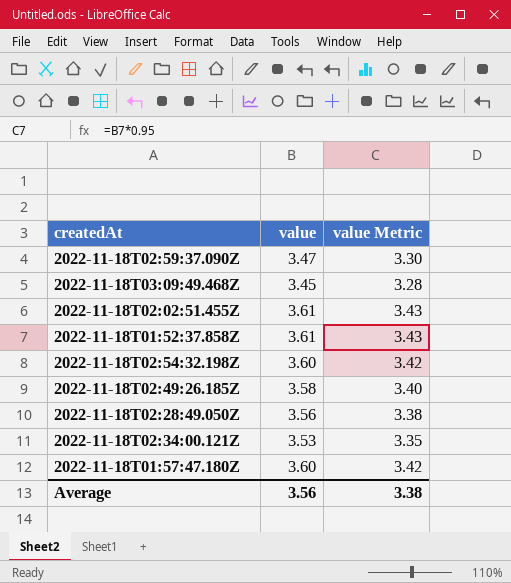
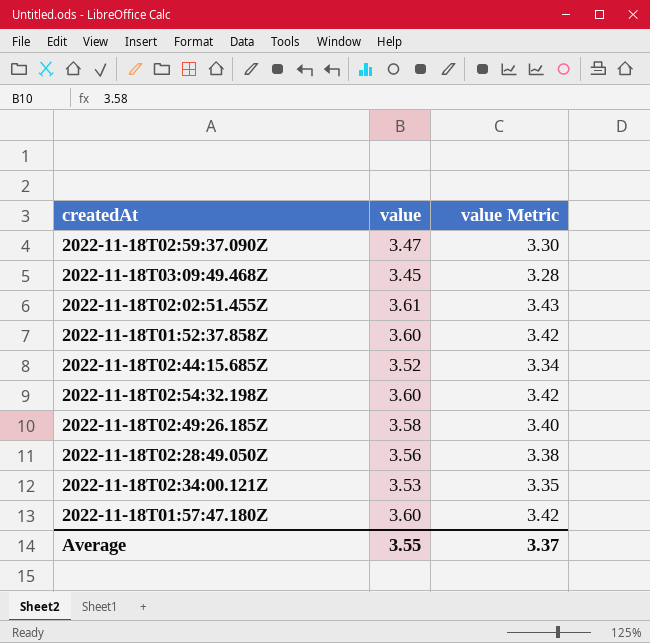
2022-11-18T01:52:37.858Z | value: 3.61 -> 3.60
2022-11-18T01:52:37.858Z | value Metric: 3.43 -> 3.42
row 2022-11-18T02:44:15.685Z: none -> 3.52 | 3.34
Average | value: 3.56 -> 3.55
Average | value Metric: 3.38 -> 3.37

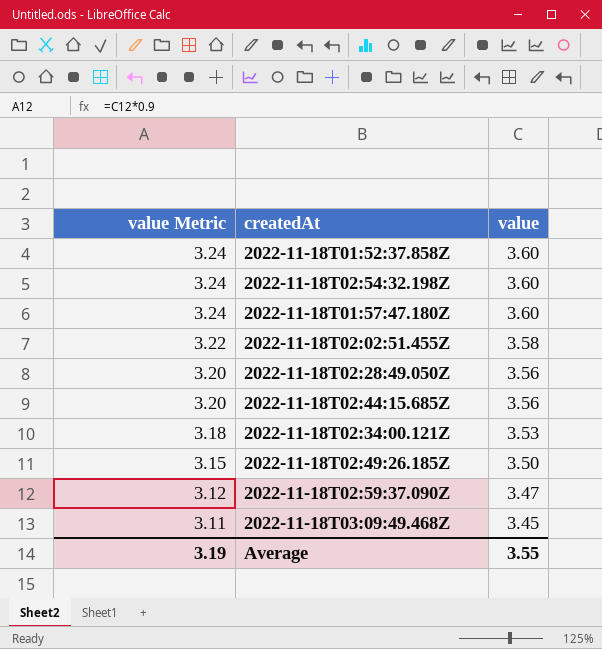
row order: none -> value Metric descending
column value Metric | formula: [value] * 0.95 -> [value] * 0.9
column value Metric | position: 3 -> 1
2022-11-18T02:02:51.455Z | value: 3.61 -> 3.58
2022-11-18T02:44:15.685Z | value: 3.52 -> 3.56
2022-11-18T02:49:26.185Z | value: 3.58 -> 3.50
Average | value Metric: 3.37 -> 3.19

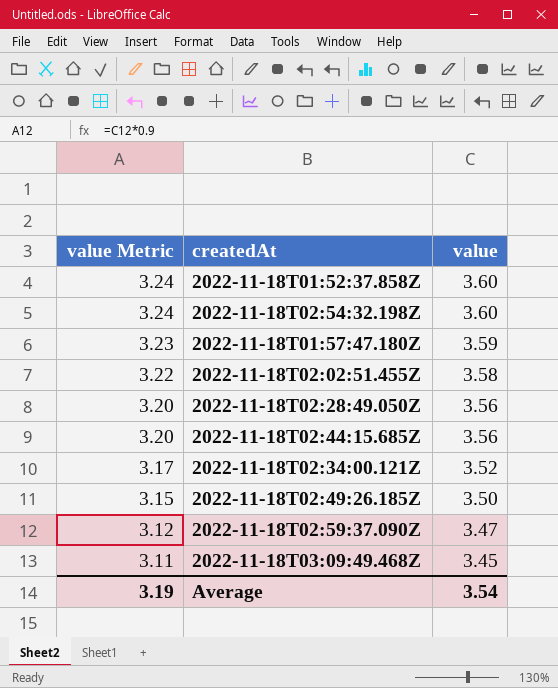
2022-11-18T01:57:47.180Z | value Metric: 3.24 -> 3.23
2022-11-18T01:57:47.180Z | value: 3.60 -> 3.59
2022-11-18T02:34:00.121Z | value Metric: 3.18 -> 3.17
2022-11-18T02:34:00.121Z | value: 3.53 -> 3.52
Average | value: 3.55 -> 3.54

